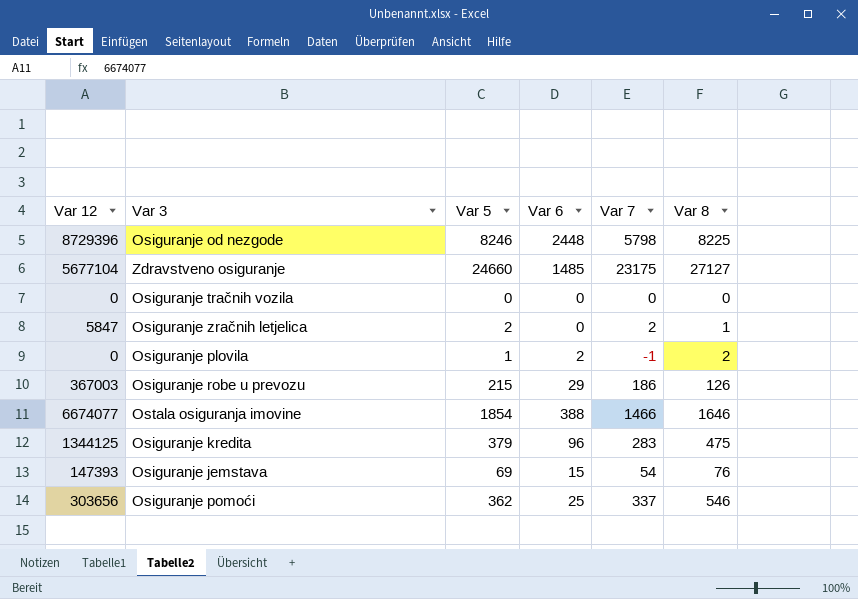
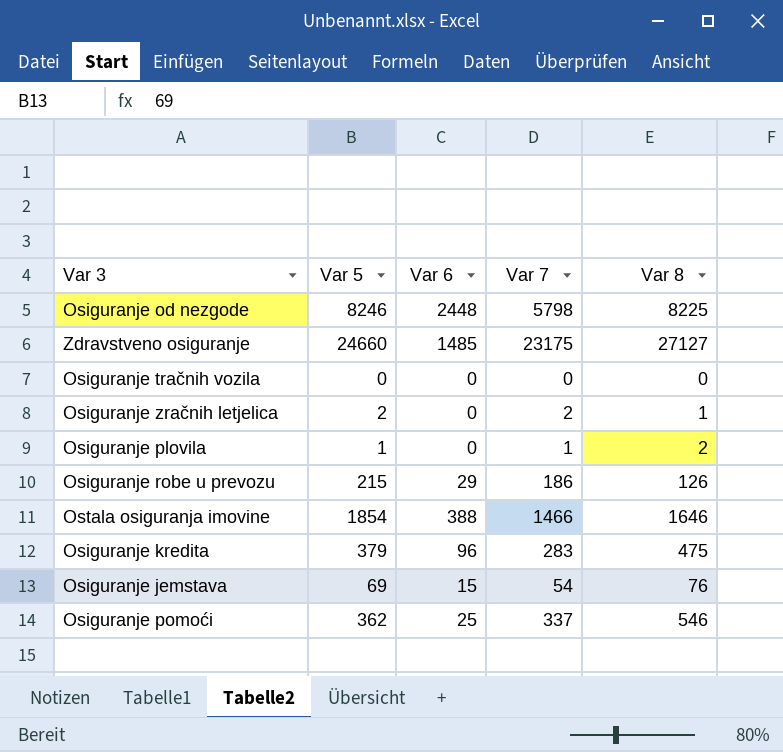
column Var 12 | position: 1 -> none
Osiguranje plovila | Var 6: 2 -> 0
Osiguranje plovila | Var 7: -1 -> 1

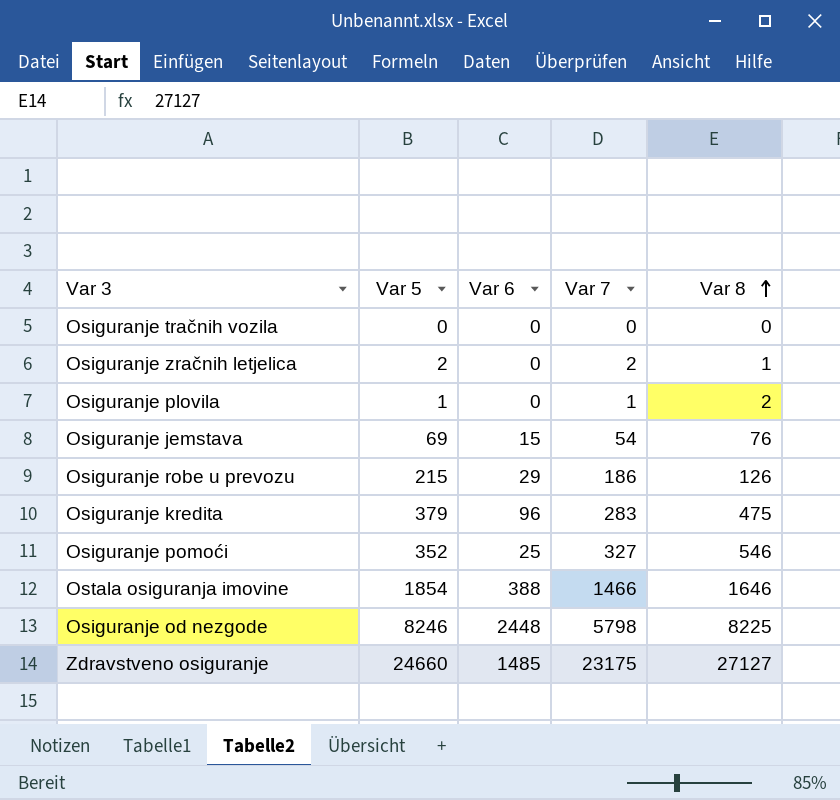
row order: none -> Var 8 ascending
Osiguranje pomoći | Var 5: 362 -> 352
Osiguranje pomoći | Var 7: 337 -> 327

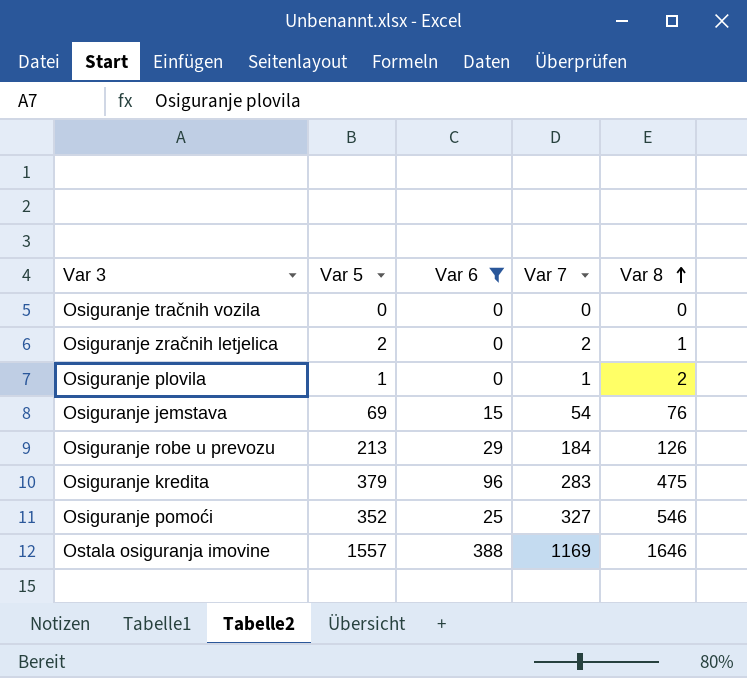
filter: none -> Var 6 <= 388
Osiguranje robe u prevozu | Var 5: 215 -> 213
Osiguranje robe u prevozu | Var 7: 186 -> 184
Ostala osiguranja imovine | Var 5: 1854 -> 1557
Ostala osiguranja imovine | Var 7: 1466 -> 1169

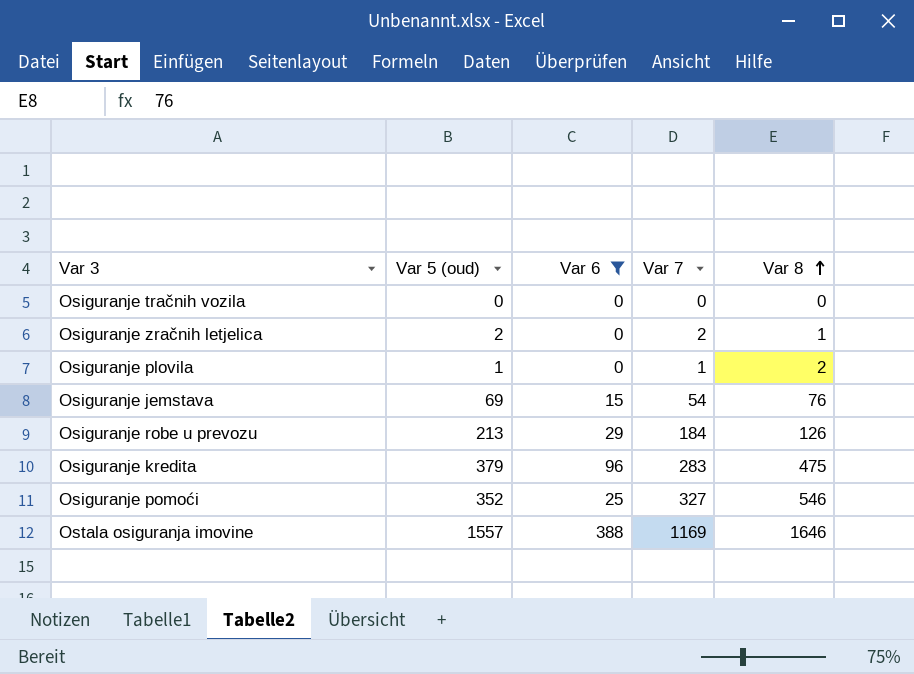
column name: Var 5 -> Var 5 (oud)

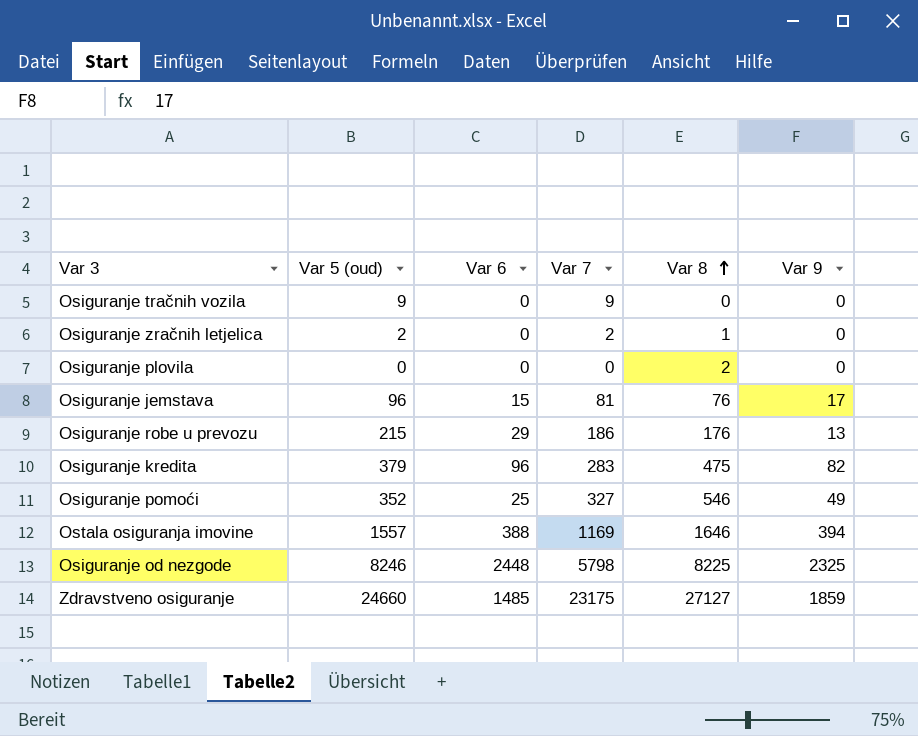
filter: Var 6 <= 388 -> none
column Var 9 | position: none -> 6
Osiguranje tračnih vozila | Var 5 (oud): 0 -> 9
Osiguranje tračnih vozila | Var 7: 0 -> 9
Osiguranje plovila | Var 5 (oud): 1 -> 0
Osiguranje plovila | Var 7: 1 -> 0
Osiguranje jemstava | Var 5 (oud): 69 -> 96
Osiguranje jemstava | Var 7: 54 -> 81
Osiguranje robe u prevozu | Var 5 (oud): 213 -> 215
Osiguranje robe u prevozu | Var 7: 184 -> 186
Osiguranje robe u prevozu | Var 8: 126 -> 176

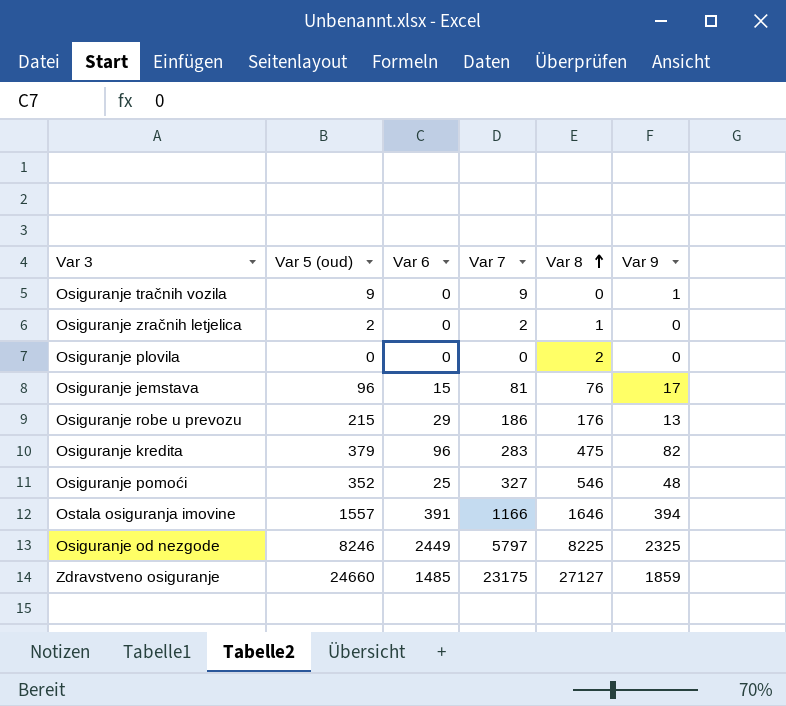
Osiguranje tračnih vozila | Var 9: 0 -> 1
Osiguranje pomoći | Var 9: 49 -> 48
Ostala osiguranja imovine | Var 6: 388 -> 391
Ostala osiguranja imovine | Var 7: 1169 -> 1166
Osiguranje od nezgode | Var 6: 2448 -> 2449
Osiguranje od nezgode | Var 7: 5798 -> 5797

